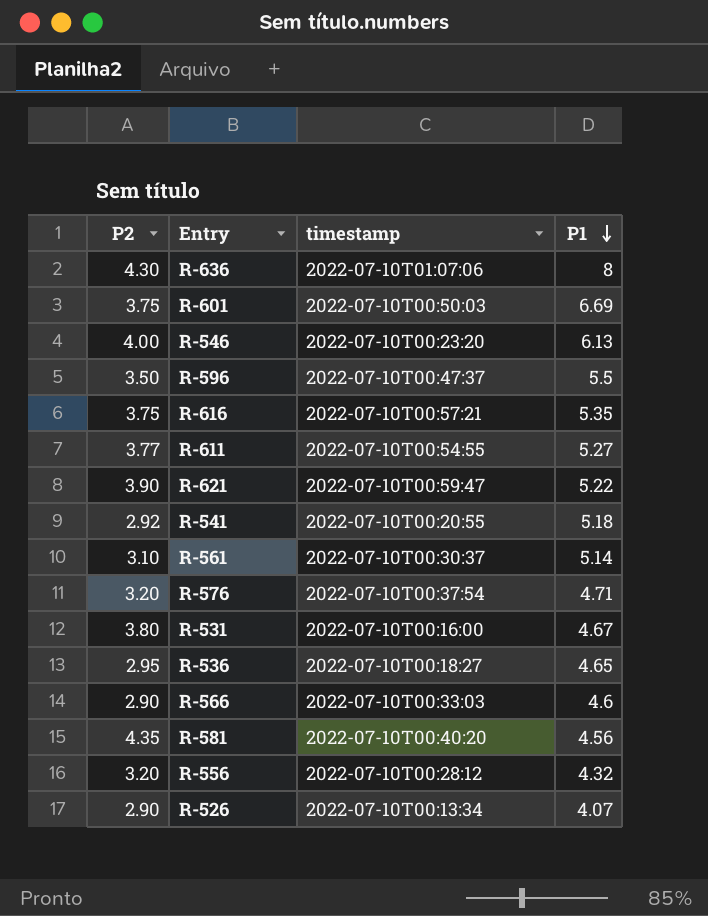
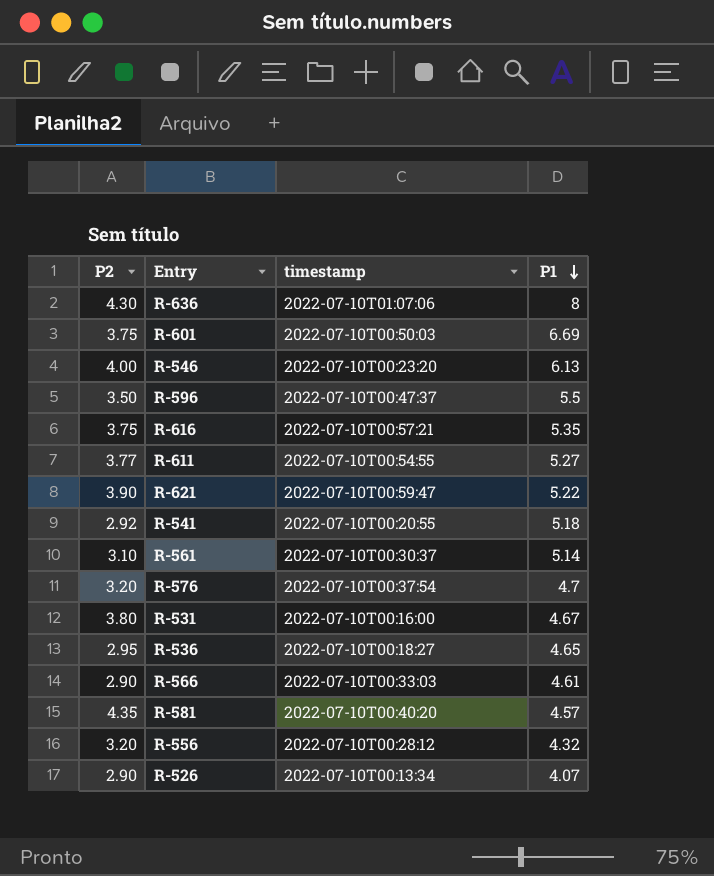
R-576 | P1: 4.71 -> 4.7
R-566 | P1: 4.6 -> 4.61
R-581 | P1: 4.56 -> 4.57

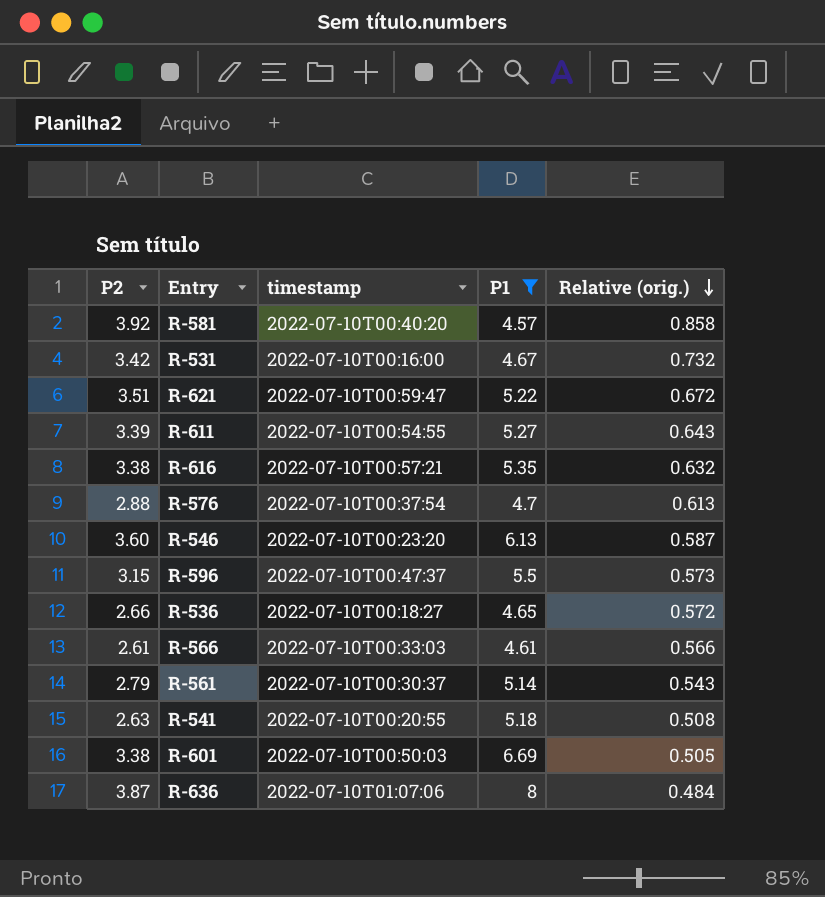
filter: none -> P1 >= 4.57
row order: P1 descending -> Relative (orig.) descending
column Relative (orig.) | formula: none -> [P2] / [P1]
R-581 | P2: 4.35 -> 3.92
R-531 | P2: 3.80 -> 3.42
R-621 | P2: 3.90 -> 3.51
R-611 | P2: 3.77 -> 3.39
R-616 | P2: 3.75 -> 3.38
R-576 | P2: 3.20 -> 2.88
R-546 | P2: 4.00 -> 3.60
R-596 | P2: 3.50 -> 3.15
R-536 | P2: 2.95 -> 2.66
R-566 | P2: 2.90 -> 2.61
R-561 | P2: 3.10 -> 2.79
R-541 | P2: 2.92 -> 2.63
R-601 | P2: 3.75 -> 3.38
R-636 | P2: 4.30 -> 3.87

